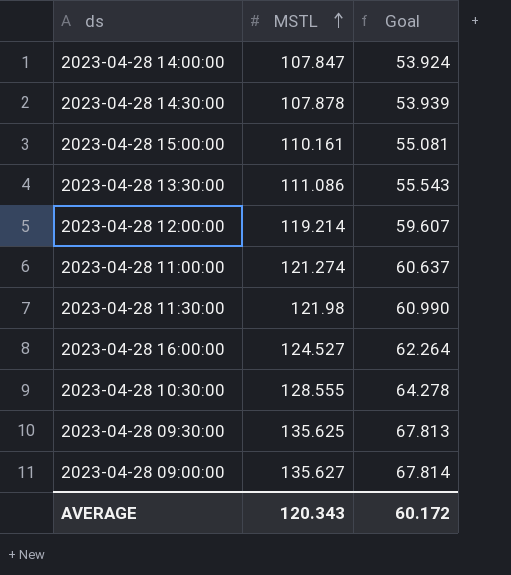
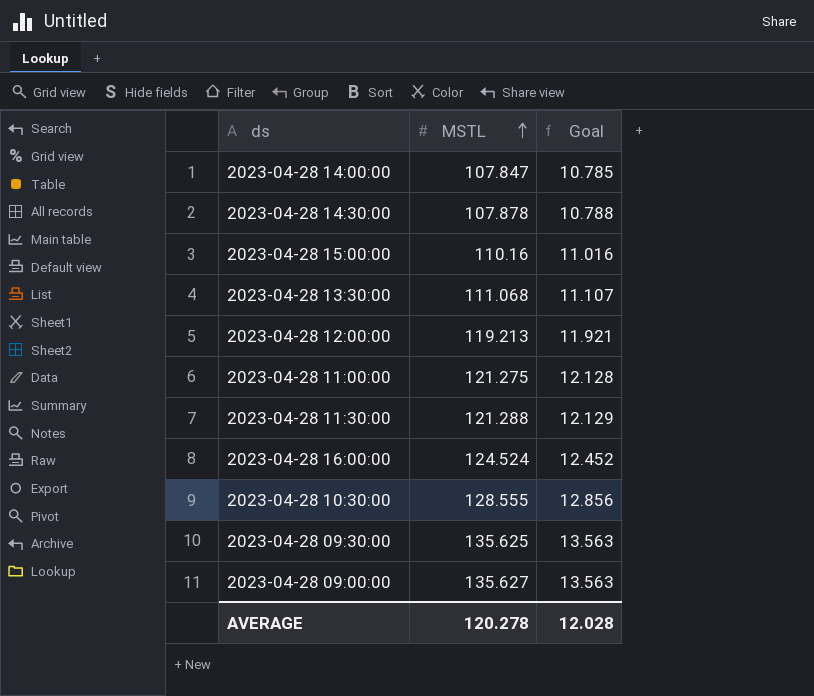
column Goal | formula: [MSTL] * 0.5 -> [MSTL] * 0.1
2023-04-28 15:00:00 | MSTL: 110.161 -> 110.16
2023-04-28 13:30:00 | MSTL: 111.086 -> 111.068
2023-04-28 12:00:00 | MSTL: 119.214 -> 119.213
2023-04-28 11:00:00 | MSTL: 121.274 -> 121.275
2023-04-28 11:30:00 | MSTL: 121.98 -> 121.288
2023-04-28 16:00:00 | MSTL: 124.527 -> 124.524
AVERAGE | MSTL: 120.343 -> 120.278
AVERAGE | Goal: 60.172 -> 12.028

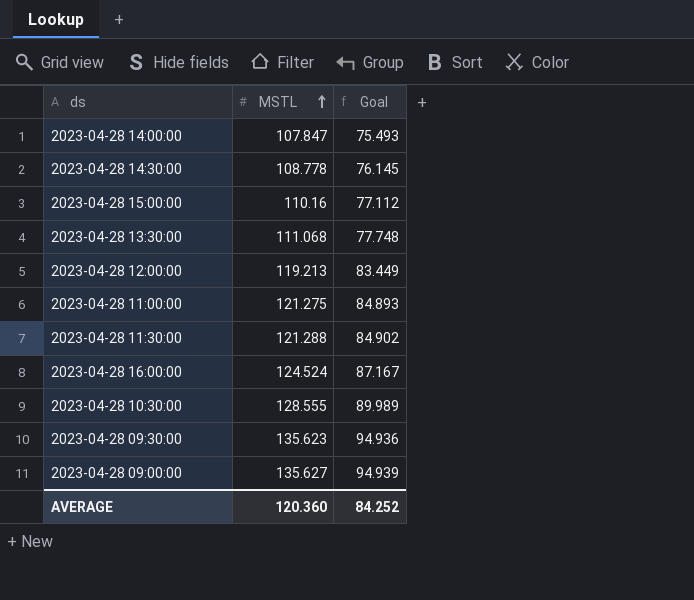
column Goal | formula: [MSTL] * 0.1 -> [MSTL] * 0.7
2023-04-28 14:30:00 | MSTL: 107.878 -> 108.778
2023-04-28 09:30:00 | MSTL: 135.625 -> 135.623
AVERAGE | MSTL: 120.278 -> 120.360
AVERAGE | Goal: 12.028 -> 84.252

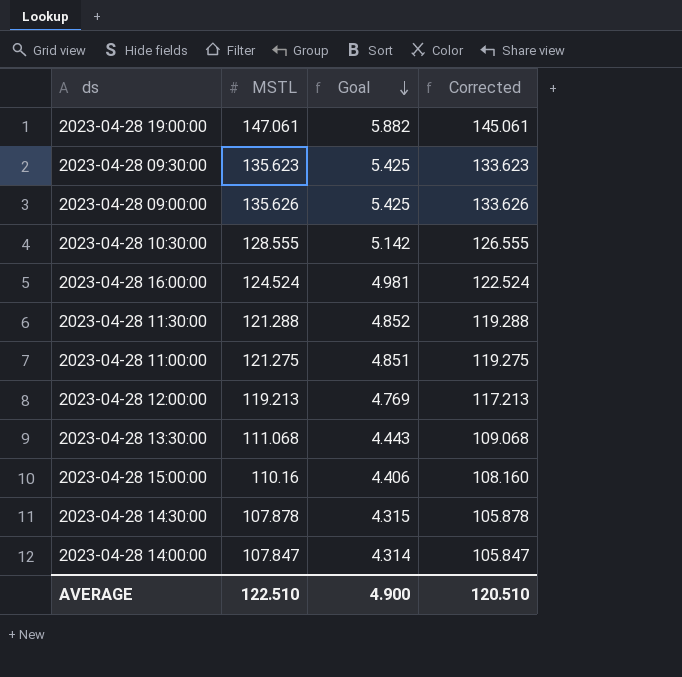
row order: MSTL ascending -> Goal descending
column Goal | formula: [MSTL] * 0.7 -> [MSTL] * 0.04
column Corrected | formula: none -> [MSTL] - 2
row 2023-04-28 19:00:00: none -> 147.061 | 5.882 | 145.061
2023-04-28 09:00:00 | MSTL: 135.627 -> 135.626
2023-04-28 14:30:00 | MSTL: 108.778 -> 107.878
AVERAGE | MSTL: 120.360 -> 122.510
AVERAGE | Goal: 84.252 -> 4.900

